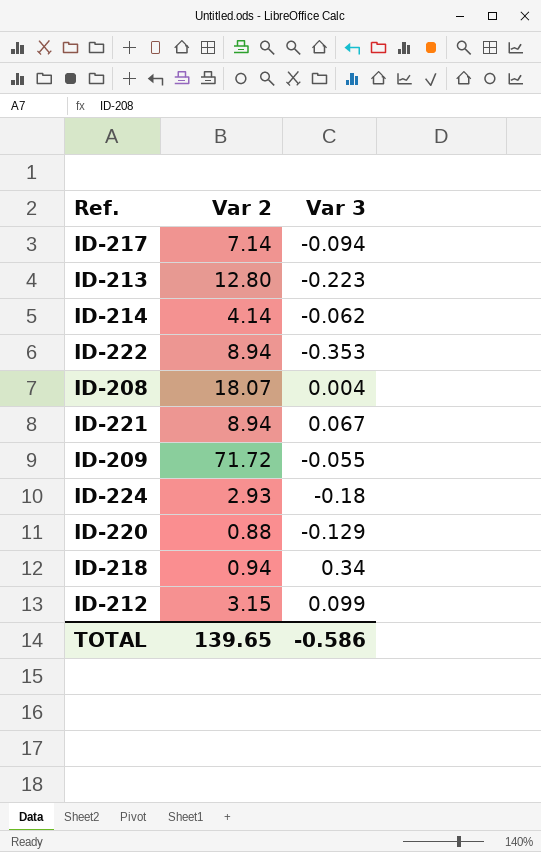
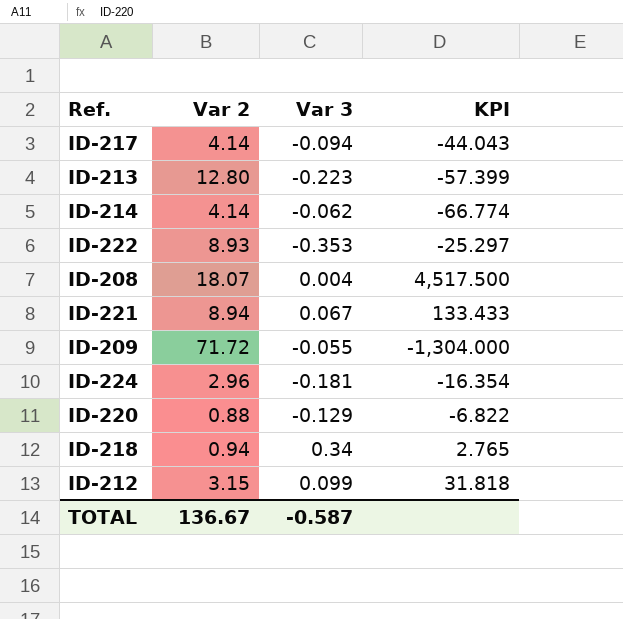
column KPI | formula: none -> [Var 2] / [Var 3]
ID-217 | Var 2: 7.14 -> 4.14
ID-222 | Var 2: 8.94 -> 8.93
ID-224 | Var 2: 2.93 -> 2.96
ID-224 | Var 3: -0.18 -> -0.181
TOTAL | Var 2: 139.65 -> 136.67
TOTAL | Var 3: -0.586 -> -0.587

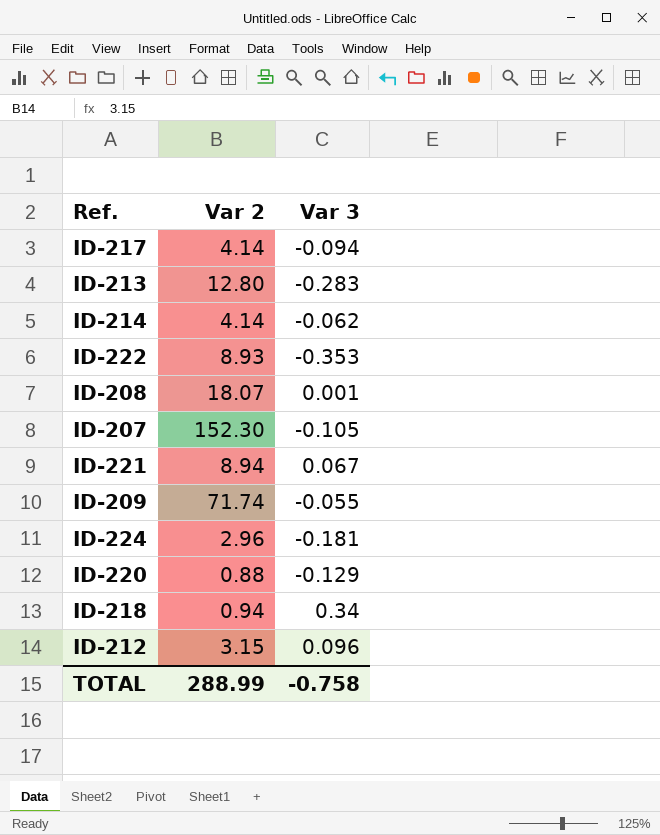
column KPI | formula: [Var 2] / [Var 3] -> none
ID-213 | Var 3: -0.223 -> -0.283
ID-208 | Var 3: 0.004 -> 0.001
row ID-207: none -> 152.30 | -0.105
ID-209 | Var 2: 71.72 -> 71.74
ID-212 | Var 3: 0.099 -> 0.096
TOTAL | Var 2: 136.67 -> 288.99
TOTAL | Var 3: -0.587 -> -0.758

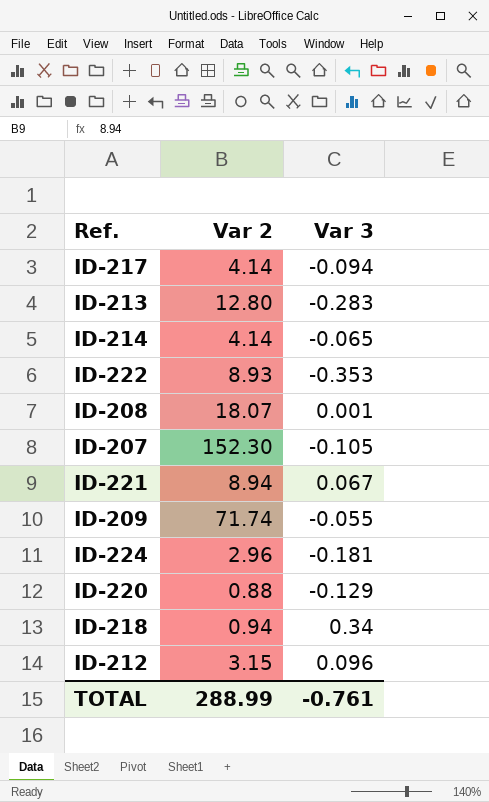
ID-214 | Var 3: -0.062 -> -0.065
TOTAL | Var 3: -0.758 -> -0.761

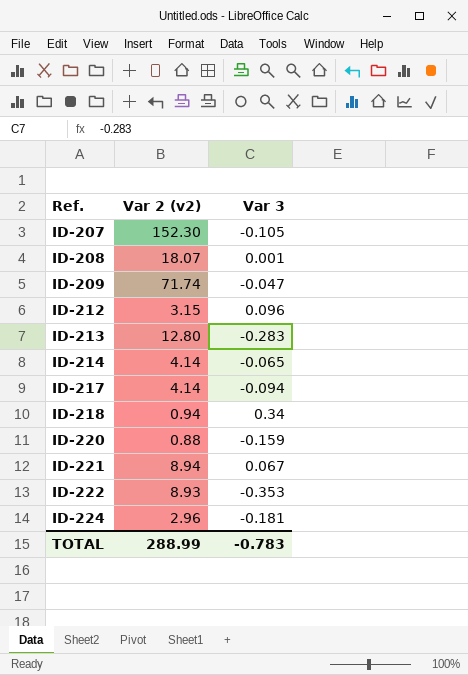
row order: none -> Ref. ascending
column name: Var 2 -> Var 2 (v2)
ID-209 | Var 3: -0.055 -> -0.047
ID-220 | Var 3: -0.129 -> -0.159
TOTAL | Var 3: -0.761 -> -0.783

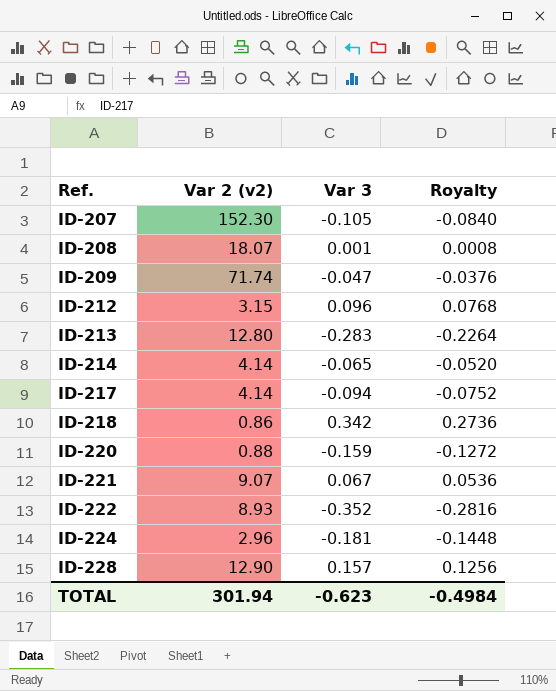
column Royalty | formula: none -> [Var 3] * 0.8
ID-218 | Var 2 (v2): 0.94 -> 0.86
ID-218 | Var 3: 0.34 -> 0.342
ID-221 | Var 2 (v2): 8.94 -> 9.07
ID-222 | Var 3: -0.353 -> -0.352
row ID-228: none -> 12.90 | 0.157 | 0.1256
TOTAL | Var 2 (v2): 288.99 -> 301.94
TOTAL | Var 3: -0.783 -> -0.623

